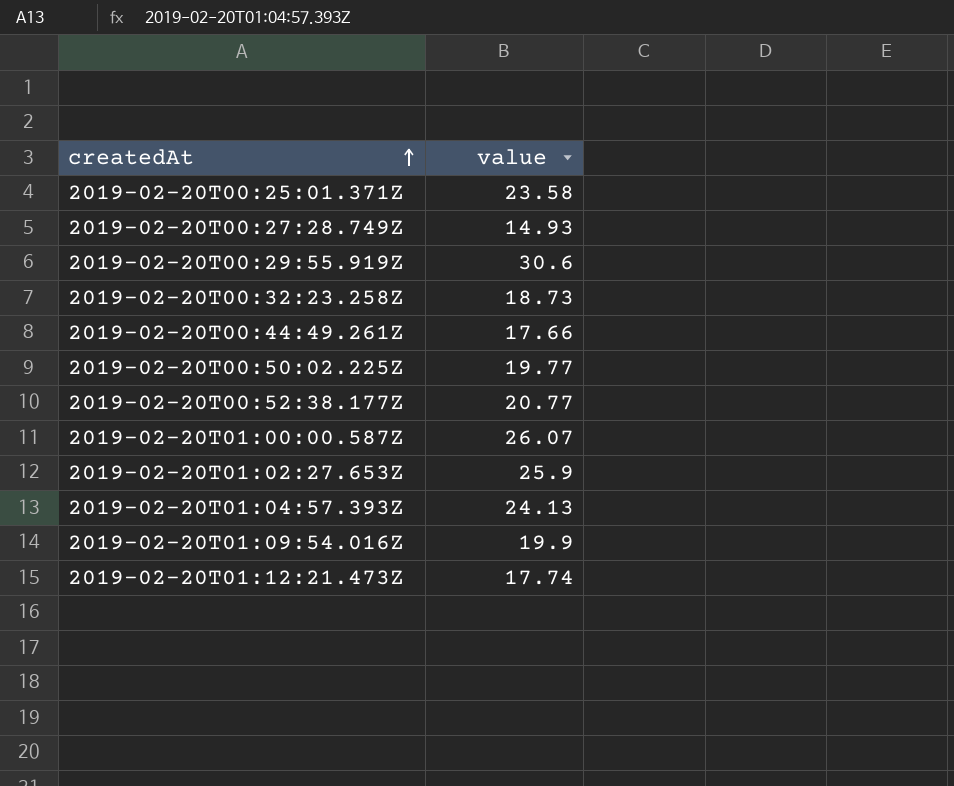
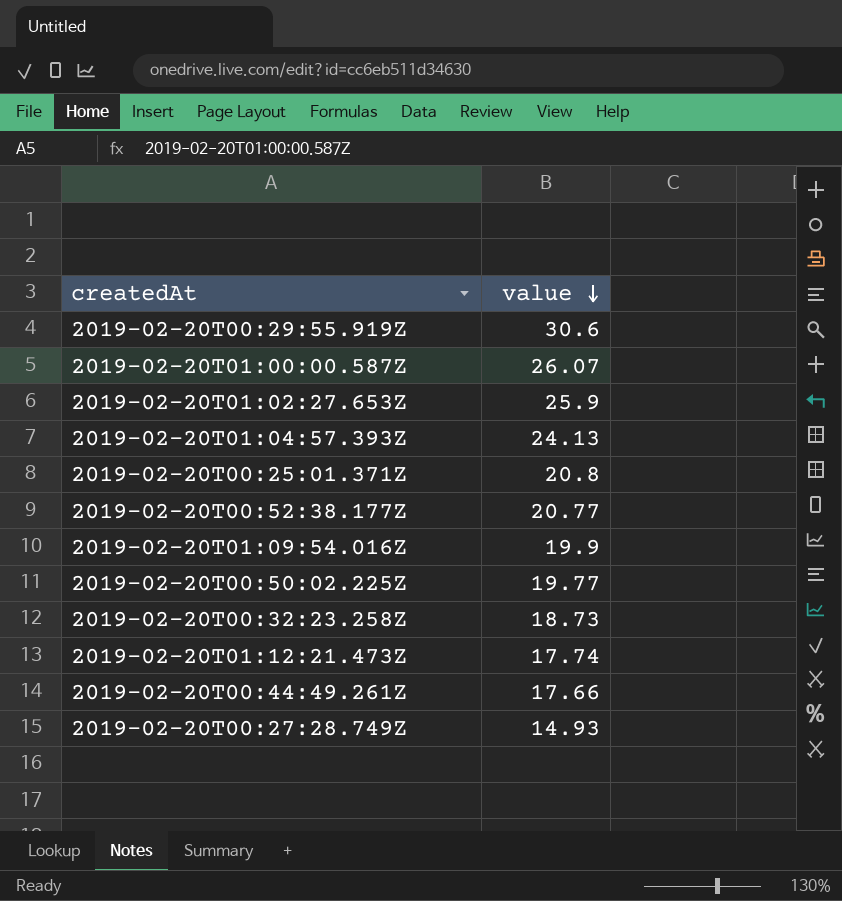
row order: createdAt ascending -> value descending
2019-02-20T00:25:01.371Z | value: 23.58 -> 20.8

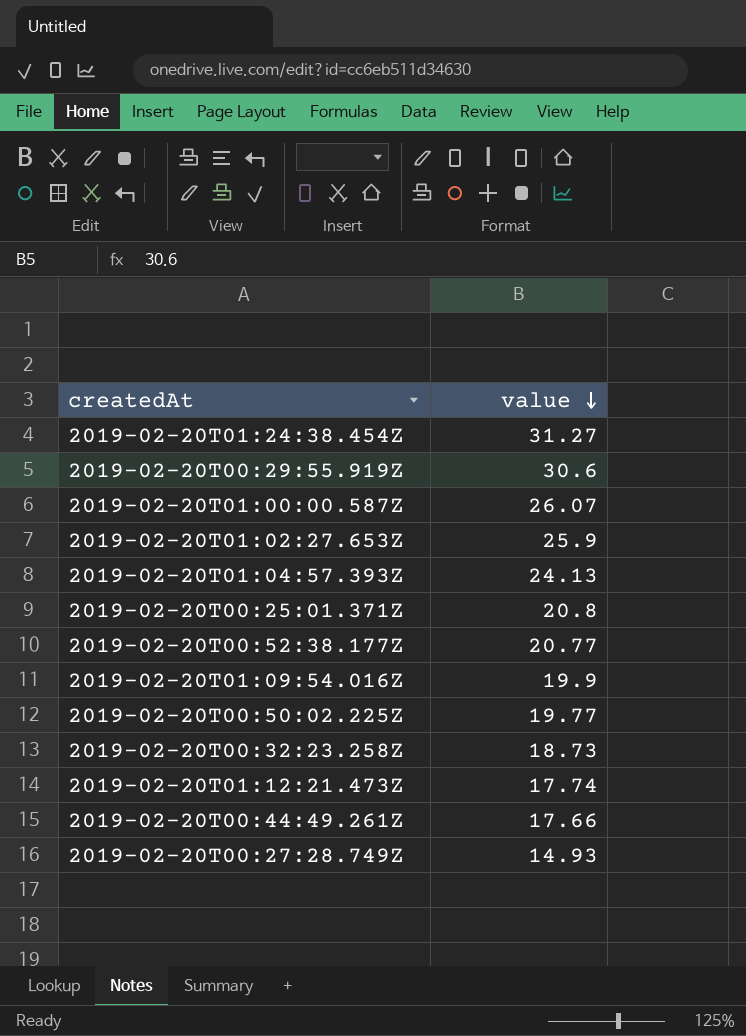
row 2019-02-20T01:24:38.454Z: none -> 31.27

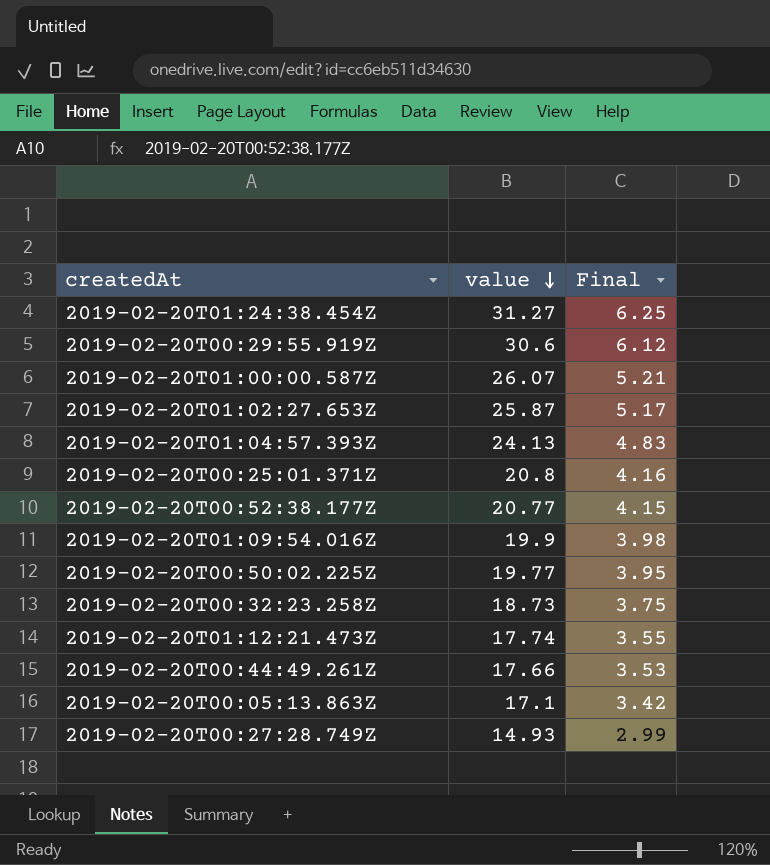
column Final | formula: none -> [value] * 0.2
2019-02-20T01:02:27.653Z | value: 25.9 -> 25.87
row 2019-02-20T00:05:13.863Z: none -> 17.1 | 3.42

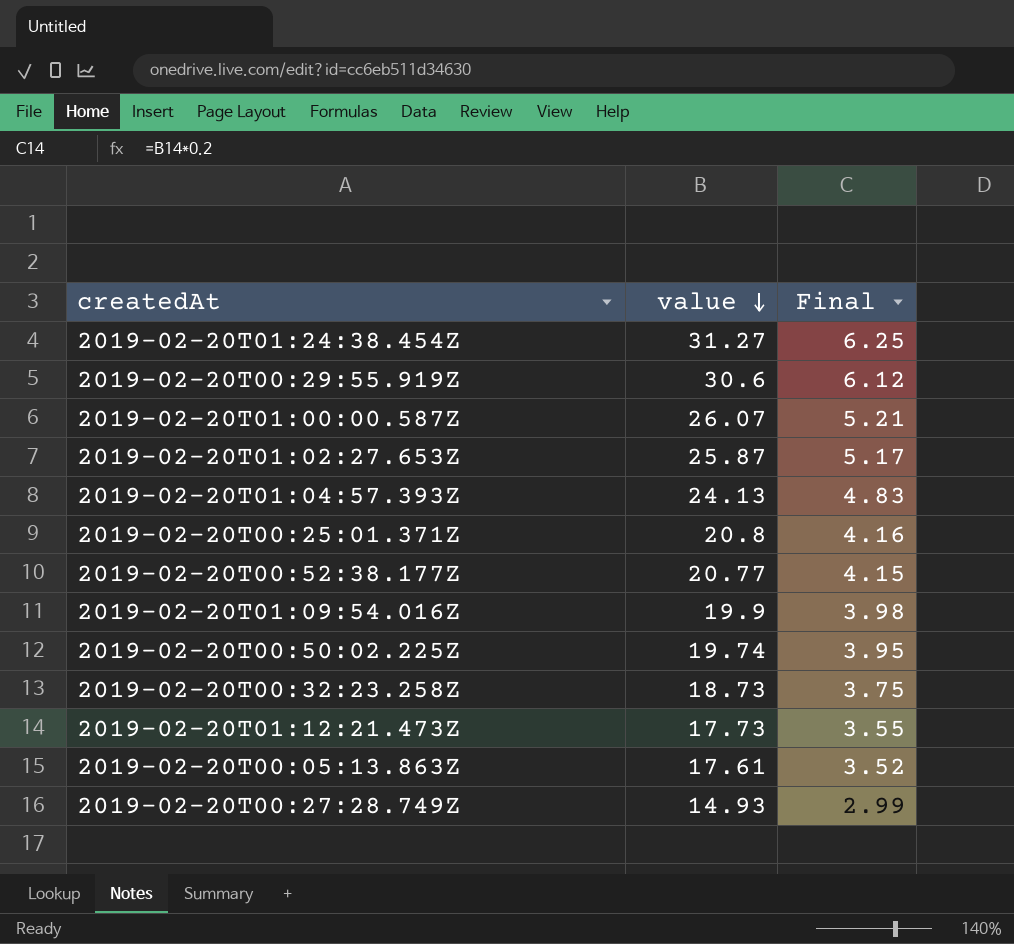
row 2019-02-20T00:44:49.261Z: 17.66 | 3.53 -> none
2019-02-20T00:50:02.225Z | value: 19.77 -> 19.74
2019-02-20T01:12:21.473Z | value: 17.74 -> 17.73
2019-02-20T00:05:13.863Z | value: 17.1 -> 17.61
2019-02-20T00:05:13.863Z | Final: 3.42 -> 3.52

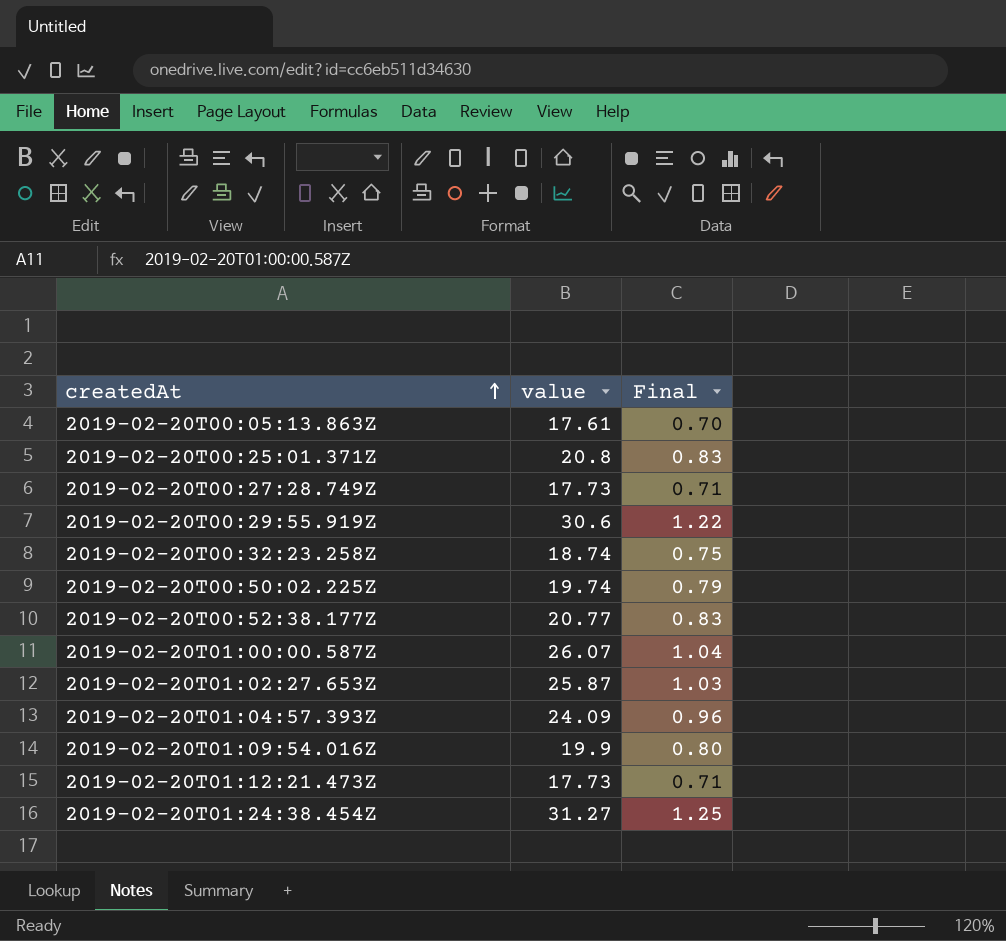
row order: value descending -> createdAt ascending
column Final | formula: [value] * 0.2 -> [value] * 0.04
2019-02-20T00:27:28.749Z | value: 14.93 -> 17.73
2019-02-20T00:32:23.258Z | value: 18.73 -> 18.74
2019-02-20T01:04:57.393Z | value: 24.13 -> 24.09

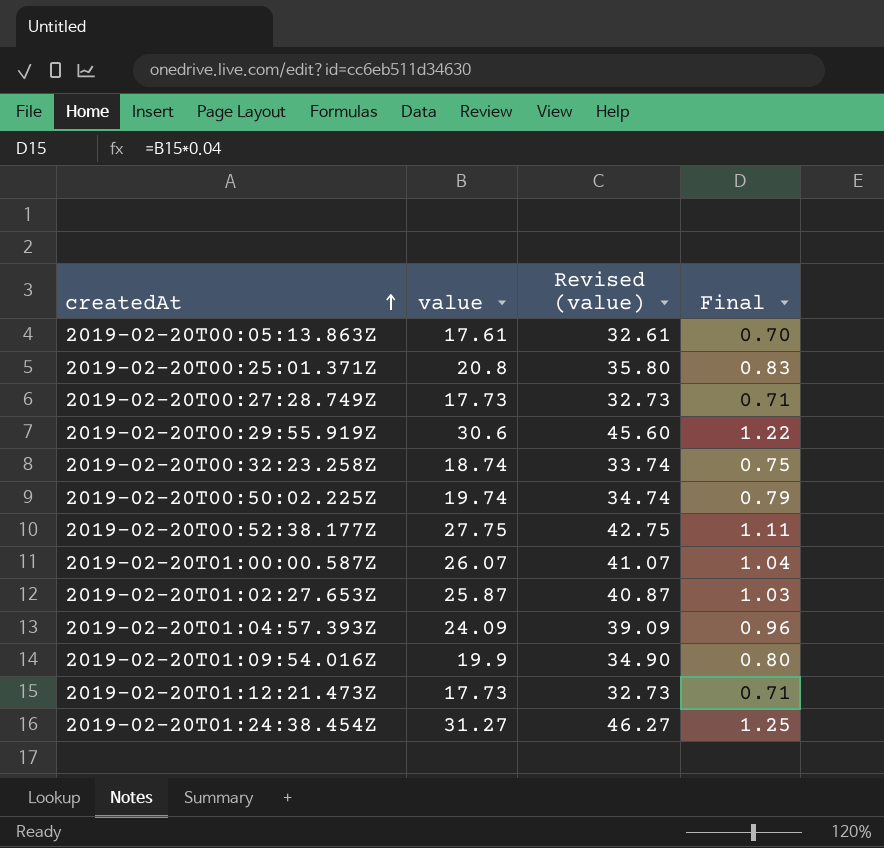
column Revised (value) | formula: none -> [value] + 15
2019-02-20T00:52:38.177Z | value: 20.77 -> 27.75
2019-02-20T00:52:38.177Z | Final: 0.83 -> 1.11

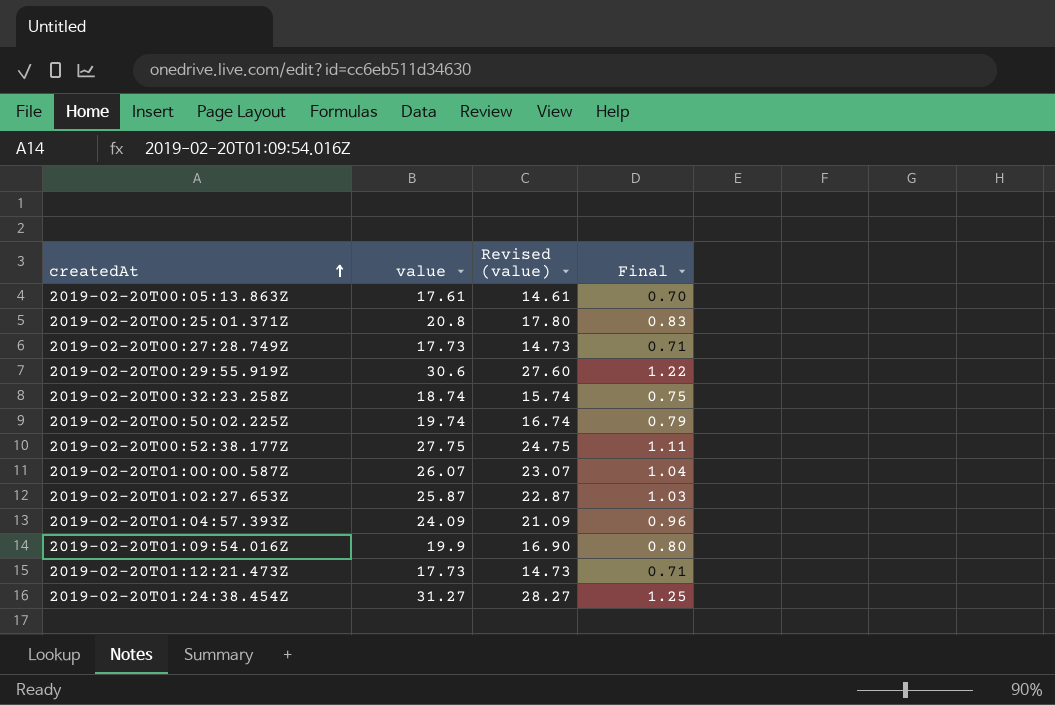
column Revised (value) | formula: [value] + 15 -> [value] - 3

